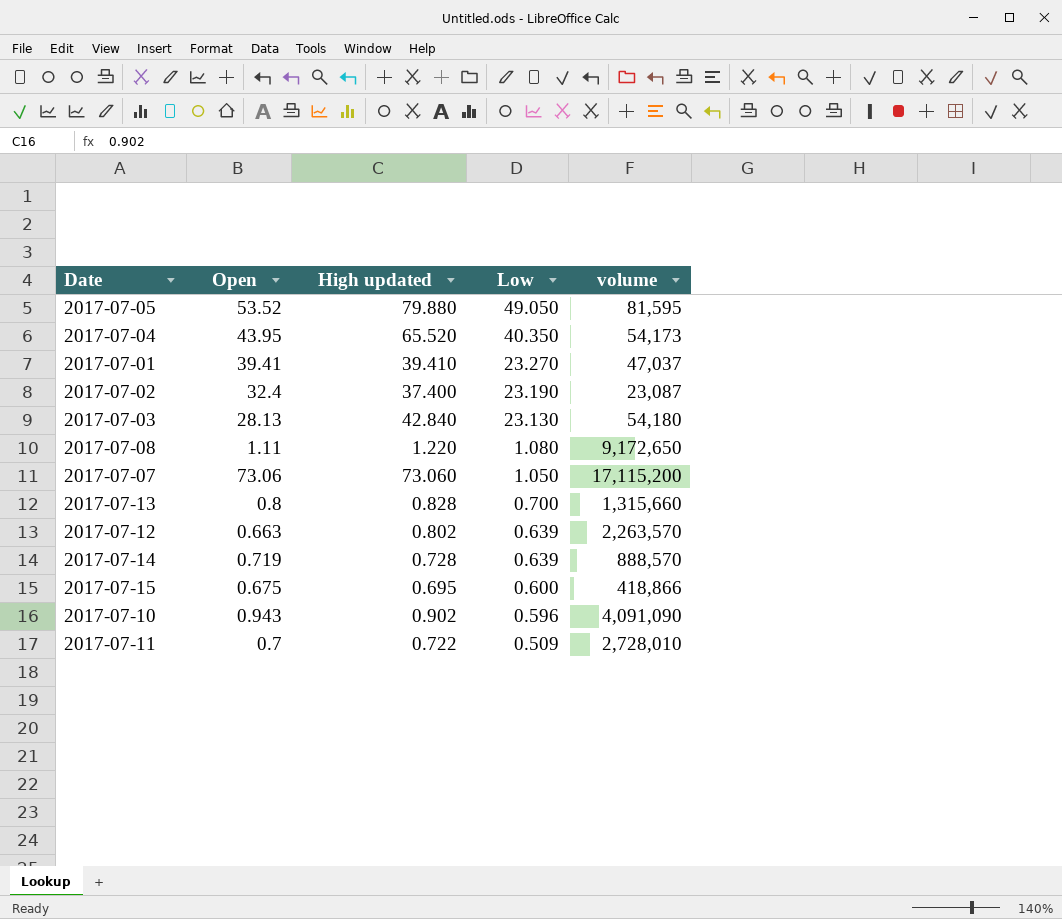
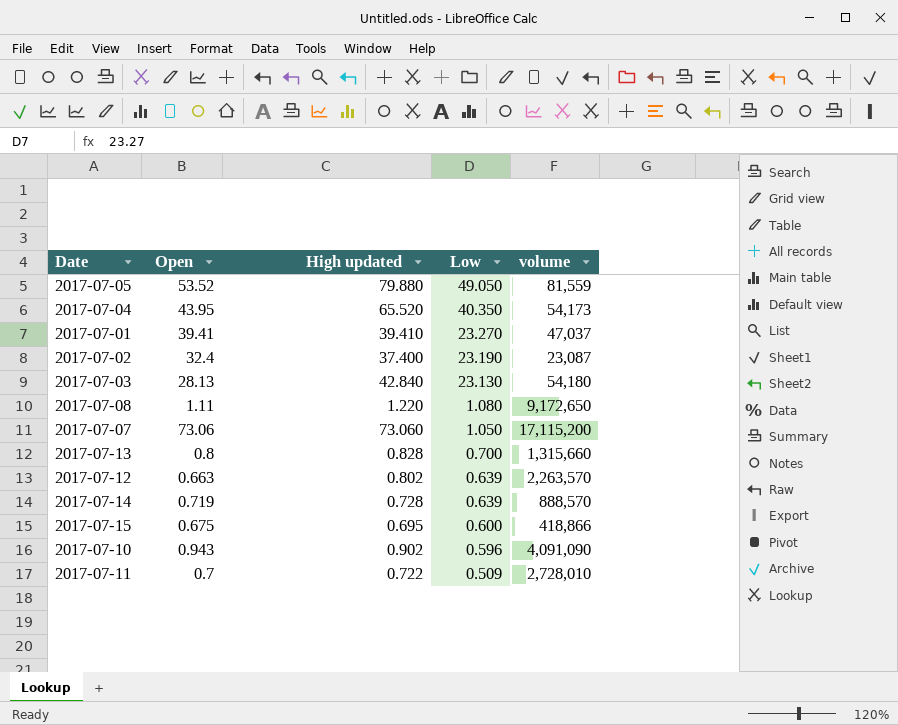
2017-07-05 | volume: 81,595 -> 81,559

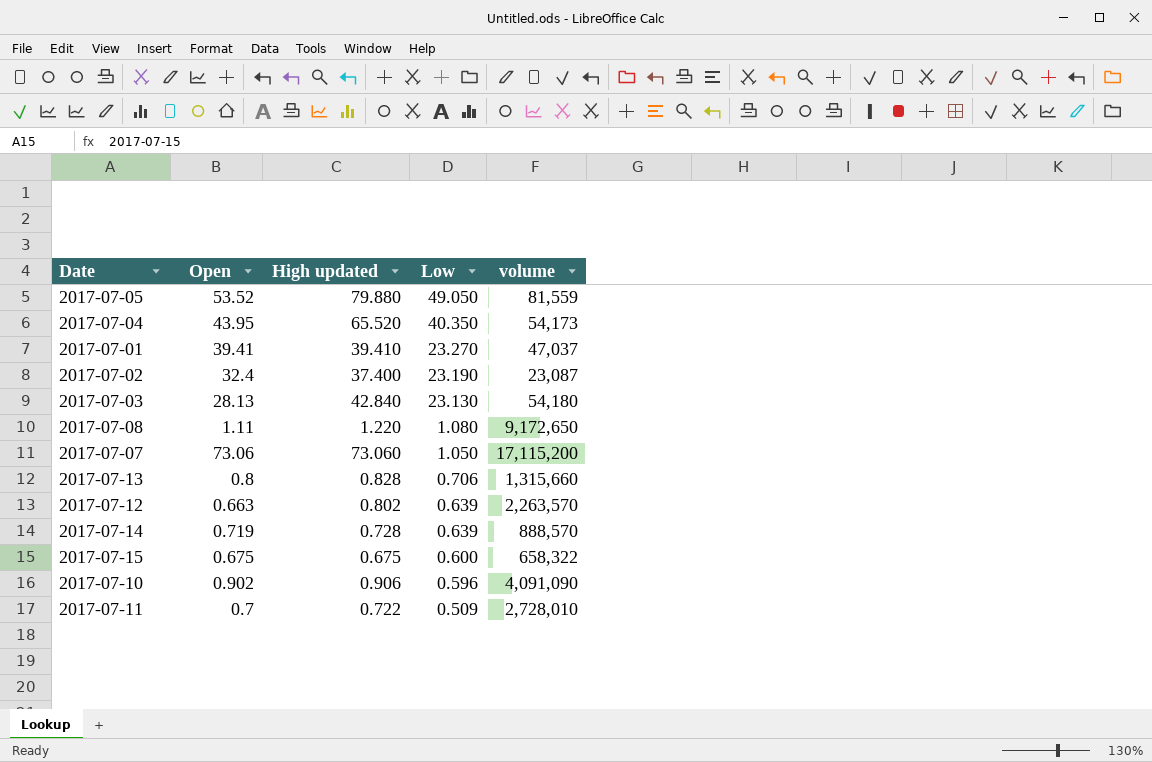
2017-07-13 | Low: 0.700 -> 0.706
2017-07-15 | High updated: 0.695 -> 0.675
2017-07-15 | volume: 418,866 -> 658,322
2017-07-10 | Open: 0.943 -> 0.902
2017-07-10 | High updated: 0.902 -> 0.906

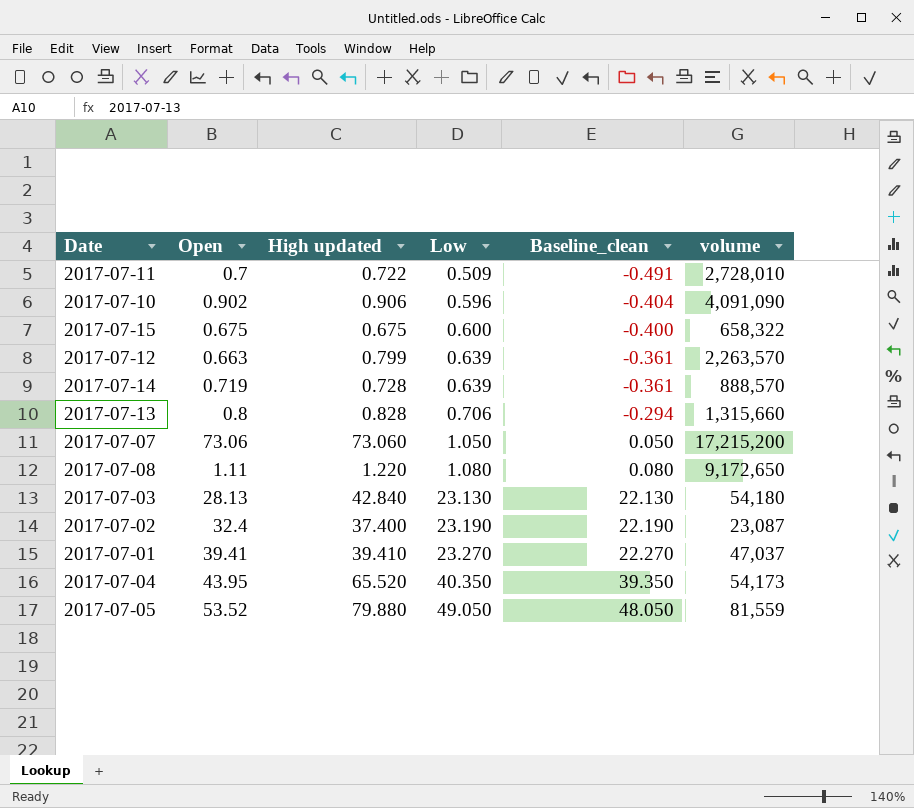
row order: Low descending -> Low ascending
column Baseline_clean | formula: none -> [Low] - 1
2017-07-12 | High updated: 0.802 -> 0.799
2017-07-07 | volume: 17,115,200 -> 17,215,200

